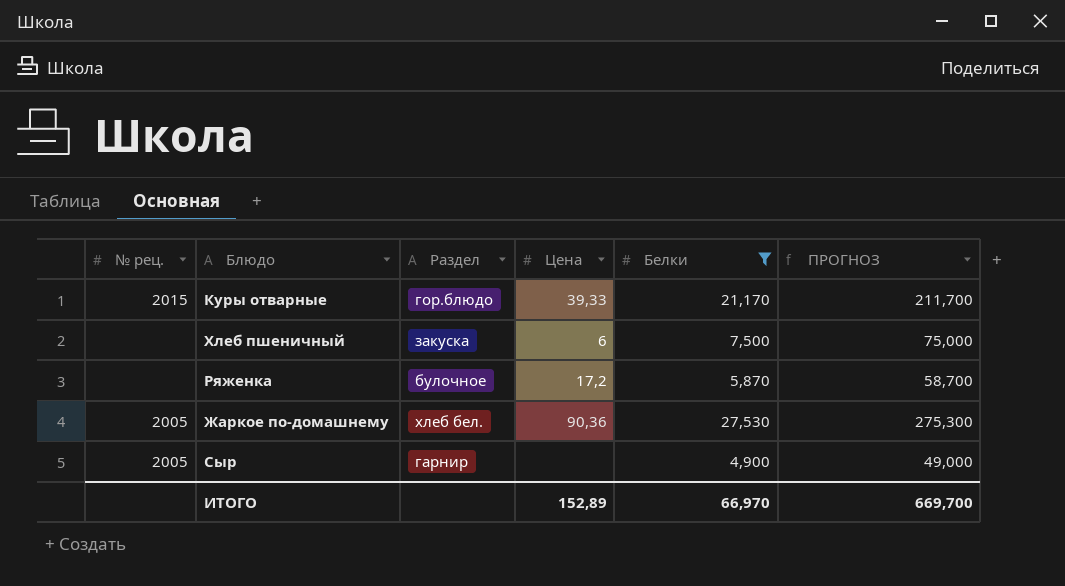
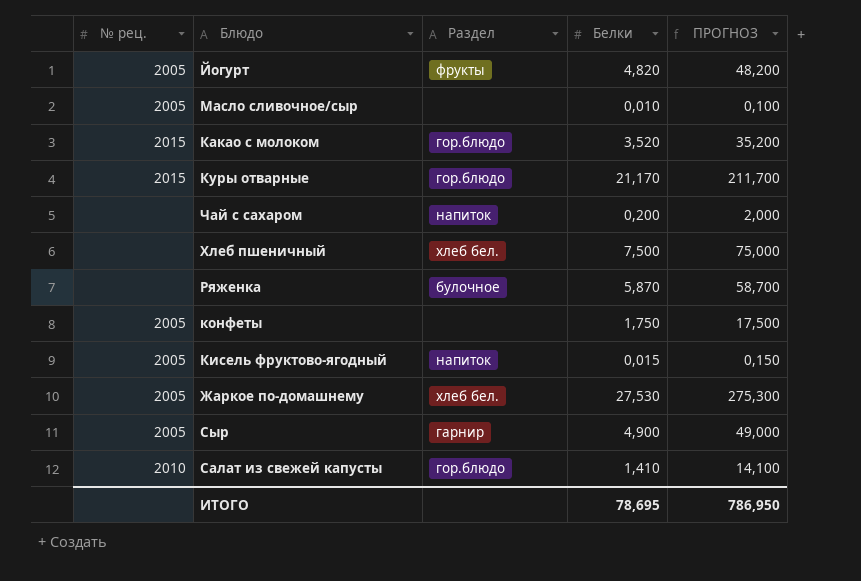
filter: Белки >= 4,900 -> none
column Цена | position: 4 -> none
Хлеб пшеничный | Раздел: закуска -> хлеб бел.
ИТОГО | Белки: 66,970 -> 78,695
ИТОГО | ПРОГНОЗ: 669,700 -> 786,950

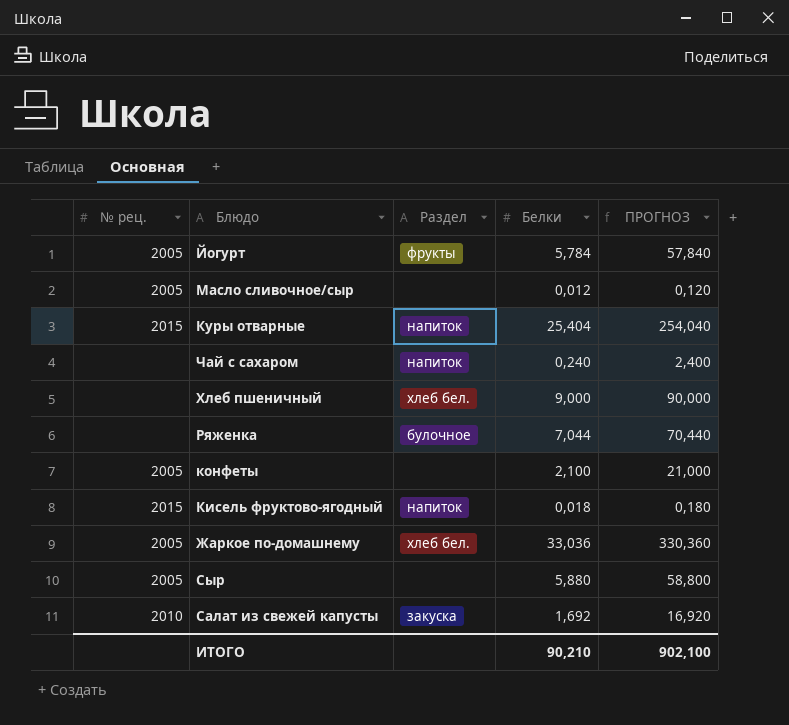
row Какао с молоком: 2015 | гор.блюдо | 3,520 | 35,200 -> none
Йогурт | Белки: 4,820 -> 5,784
Йогурт | ПРОГНОЗ: 48,200 -> 57,840
Масло сливочное/сыр | Белки: 0,010 -> 0,012
Масло сливочное/сыр | ПРОГНОЗ: 0,100 -> 0,120
Куры отварные | Раздел: гор.блюдо -> напиток
Куры отварные | Белки: 21,170 -> 25,404
Куры отварные | ПРОГНОЗ: 211,700 -> 254,040
Чай с сахаром | Белки: 0,200 -> 0,240
Чай с сахаром | ПРОГНОЗ: 2,000 -> 2,400
Хлеб пшеничный | Белки: 7,500 -> 9,000
Хлеб пшеничный | ПРОГНОЗ: 75,000 -> 90,000
Ряженка | Белки: 5,870 -> 7,044
Ряженка | ПРОГНОЗ: 58,700 -> 70,440
конфеты | Белки: 1,750 -> 2,100
конфеты | ПРОГНОЗ: 17,500 -> 21,000
Кисель фруктово-ягодный | № рец.: 2005 -> 2015
Кисель фруктово-ягодный | Белки: 0,015 -> 0,018
Кисель фруктово-ягодный | ПРОГНОЗ: 0,150 -> 0,180
Жаркое по-домашнему | Белки: 27,530 -> 33,036
Жаркое по-домашнему | ПРОГНОЗ: 275,300 -> 330,360
Сыр | Раздел: гарнир -> none
Сыр | Белки: 4,900 -> 5,880
Сыр | ПРОГНОЗ: 49,000 -> 58,800
Салат из свежей капусты | Раздел: гор.блюдо -> закуска
Салат из свежей капусты | Белки: 1,410 -> 1,692
Салат из свежей капусты | ПРОГНОЗ: 14,100 -> 16,920
ИТОГО | Белки: 78,695 -> 90,210
ИТОГО | ПРОГНОЗ: 786,950 -> 902,100

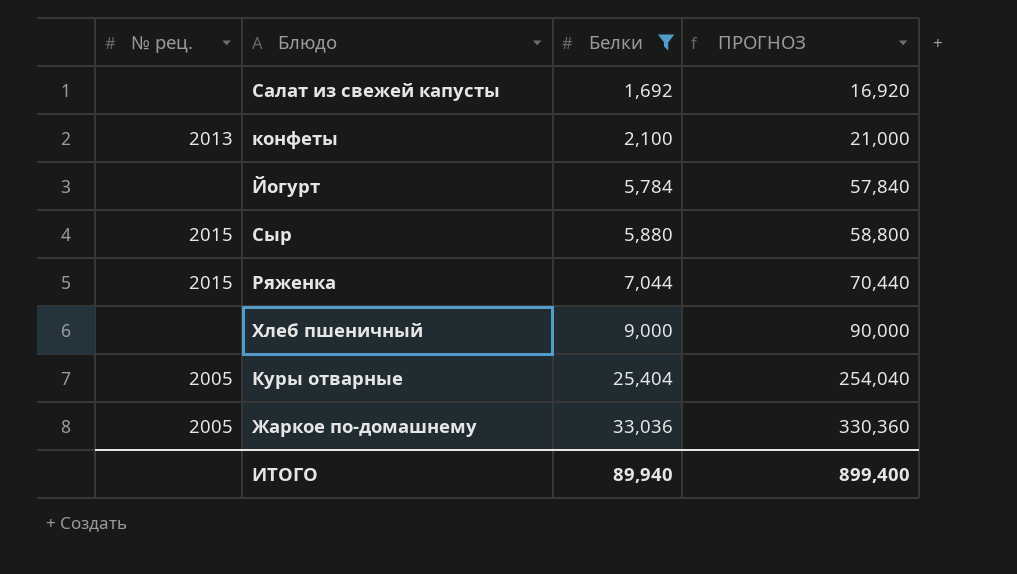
filter: none -> Белки >= 1,692
row order: none -> Белки ascending
column Раздел | position: 3 -> none
Салат из свежей капусты | № рец.: 2010 -> none
конфеты | № рец.: 2005 -> 2013
Йогурт | № рец.: 2005 -> none
Сыр | № рец.: 2005 -> 2015
Ряженка | № рец.: none -> 2015
Куры отварные | № рец.: 2015 -> 2005
ИТОГО | Белки: 90,210 -> 89,940
ИТОГО | ПРОГНОЗ: 902,100 -> 899,400

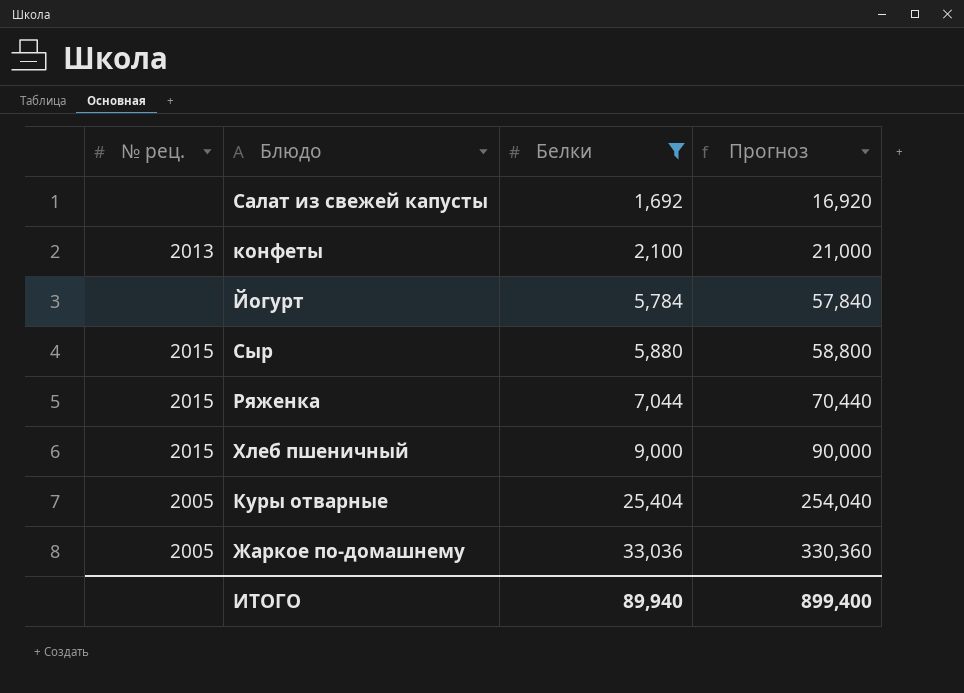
column name: ПРОГНОЗ -> Прогноз
Хлеб пшеничный | № рец.: none -> 2015

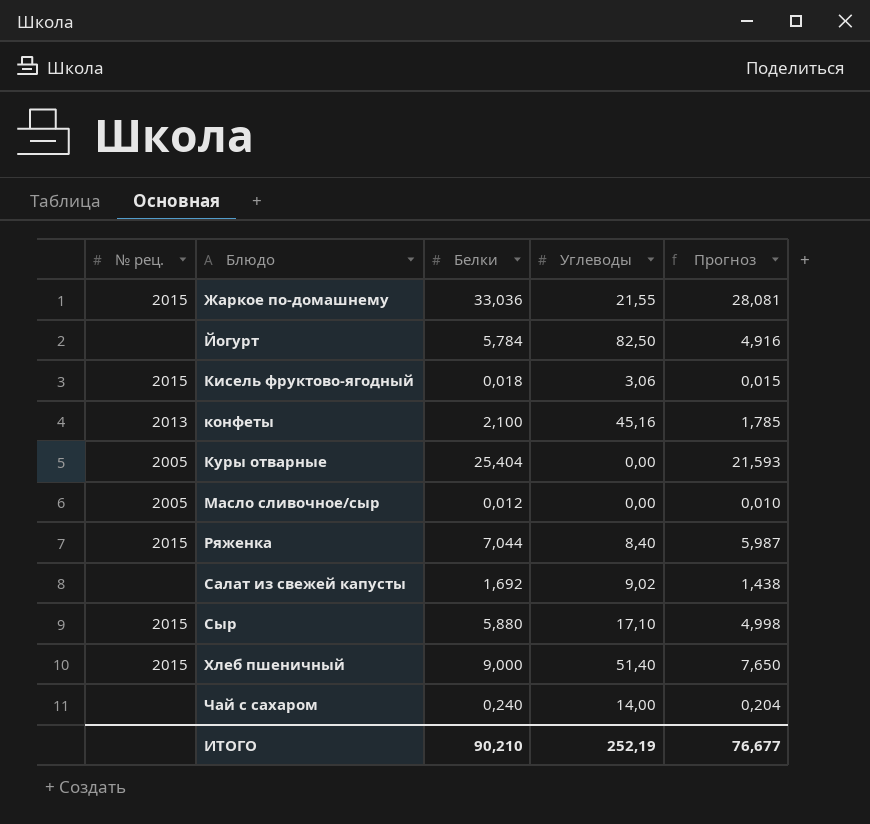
filter: Белки >= 1,692 -> none
row order: Белки ascending -> Блюдо ascending
column Углеводы | position: none -> 4
column Прогноз | formula: [Белки] * 10 -> [Белки] * 0,85
Жаркое по-домашнему | № рец.: 2005 -> 2015
ИТОГО | Белки: 89,940 -> 90,210
ИТОГО | Прогноз: 899,400 -> 76,677

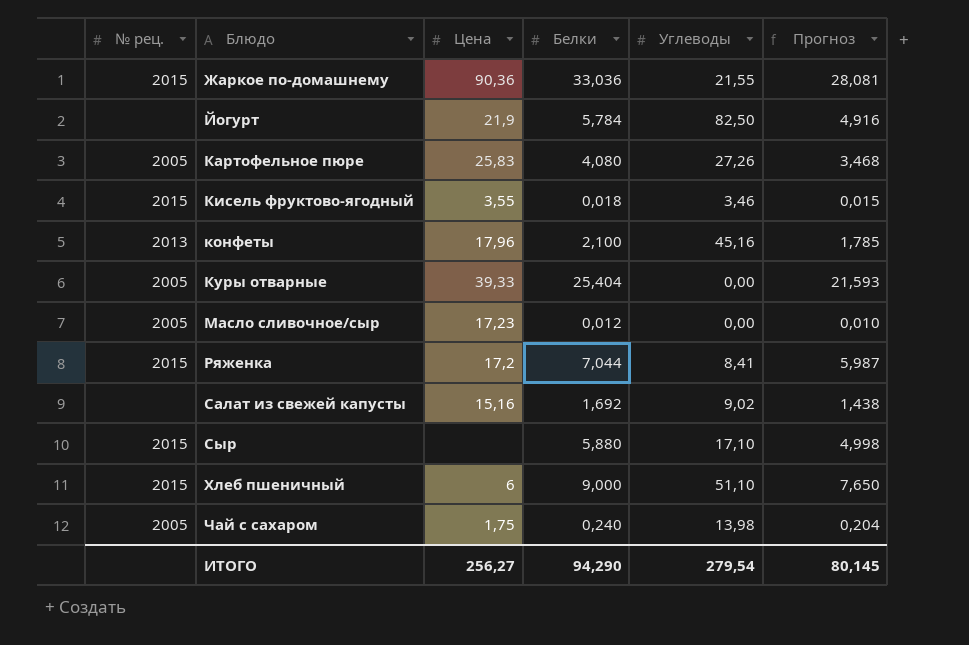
column Цена | position: none -> 3
row Картофельное пюре: none -> 2005 | 25,83 | 4,080 | 27,26 | 3,468
Кисель фруктово-ягодный | Углеводы: 3,06 -> 3,46
Ряженка | Углеводы: 8,40 -> 8,41
Хлеб пшеничный | Углеводы: 51,40 -> 51,10
Чай с сахаром | № рец.: none -> 2005
Чай с сахаром | Углеводы: 14,00 -> 13,98
ИТОГО | Белки: 90,210 -> 94,290
ИТОГО | Углеводы: 252,19 -> 279,54
ИТОГО | Прогноз: 76,677 -> 80,145

